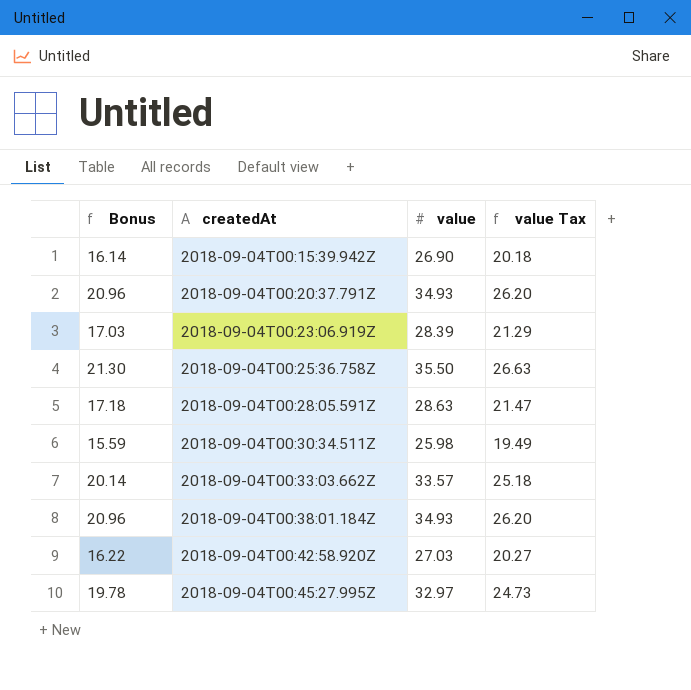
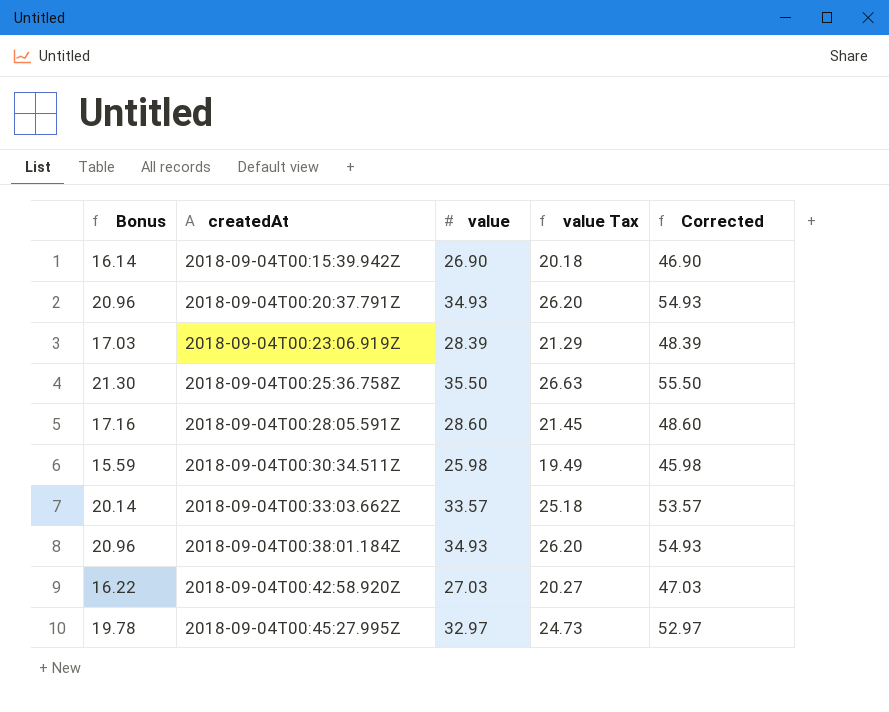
column Corrected | formula: none -> [value] + 20
2018-09-04T00:28:05.591Z | Bonus: 17.18 -> 17.16
2018-09-04T00:28:05.591Z | value: 28.63 -> 28.60
2018-09-04T00:28:05.591Z | value Tax: 21.47 -> 21.45

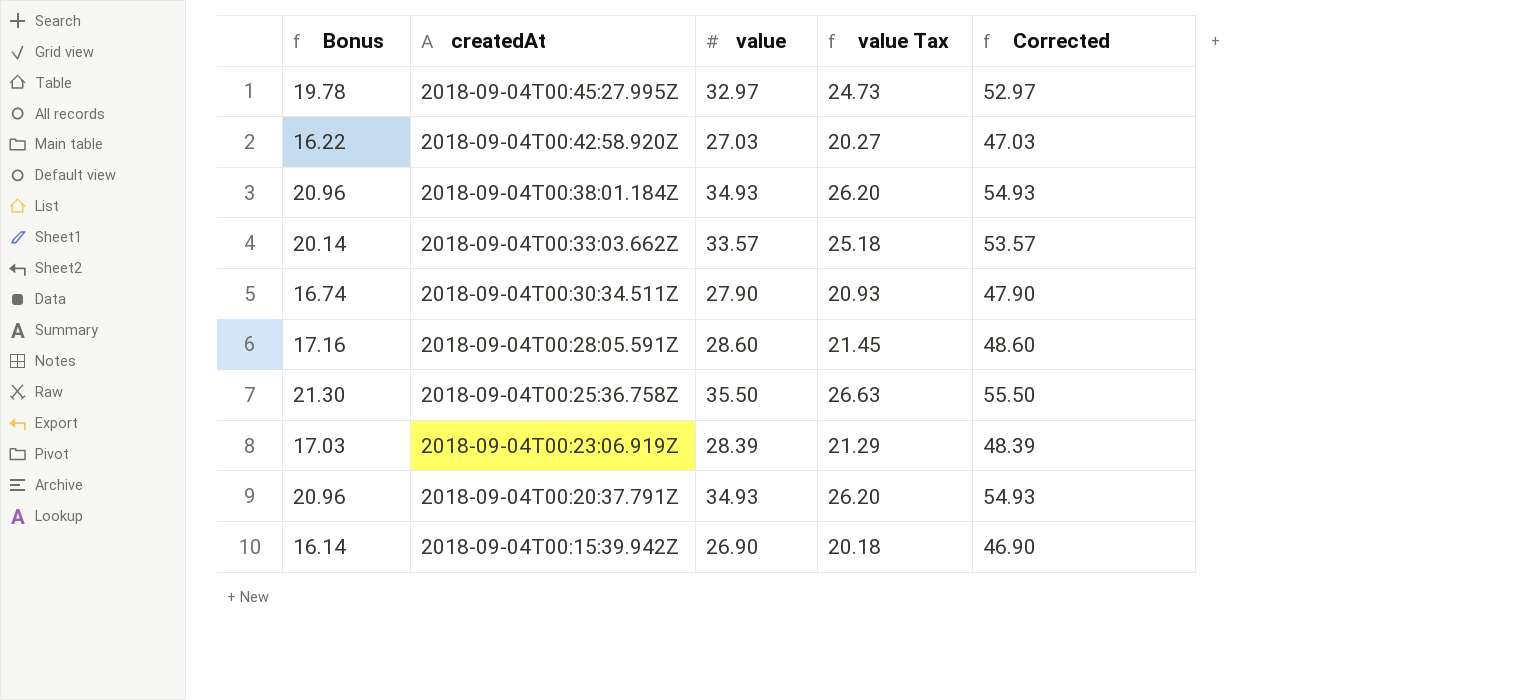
row order: createdAt ascending -> createdAt descending
2018-09-04T00:30:34.511Z | Bonus: 15.59 -> 16.74
2018-09-04T00:30:34.511Z | value: 25.98 -> 27.90
2018-09-04T00:30:34.511Z | value Tax: 19.49 -> 20.93
2018-09-04T00:30:34.511Z | Corrected: 45.98 -> 47.90

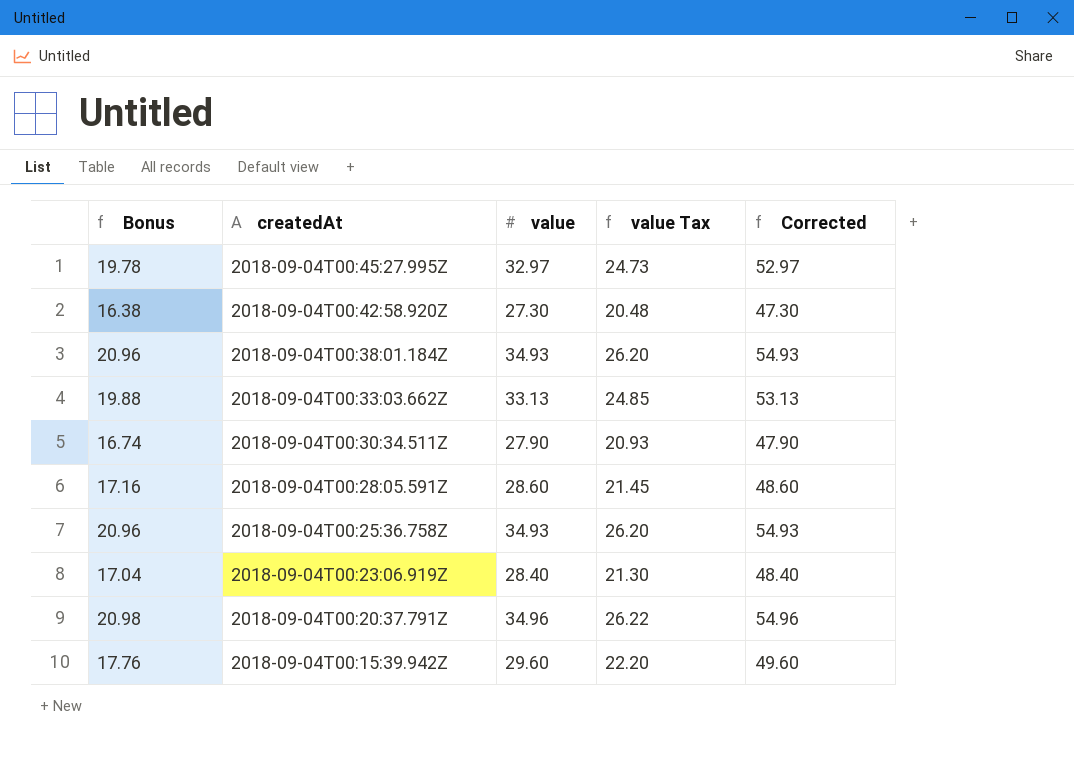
2018-09-04T00:42:58.920Z | Bonus: 16.22 -> 16.38
2018-09-04T00:42:58.920Z | value: 27.03 -> 27.30
2018-09-04T00:42:58.920Z | value Tax: 20.27 -> 20.48
2018-09-04T00:42:58.920Z | Corrected: 47.03 -> 47.30
2018-09-04T00:33:03.662Z | Bonus: 20.14 -> 19.88
2018-09-04T00:33:03.662Z | value: 33.57 -> 33.13
2018-09-04T00:33:03.662Z | value Tax: 25.18 -> 24.85
2018-09-04T00:33:03.662Z | Corrected: 53.57 -> 53.13
2018-09-04T00:25:36.758Z | Bonus: 21.30 -> 20.96
2018-09-04T00:25:36.758Z | value: 35.50 -> 34.93
2018-09-04T00:25:36.758Z | value Tax: 26.63 -> 26.20
2018-09-04T00:25:36.758Z | Corrected: 55.50 -> 54.93
2018-09-04T00:23:06.919Z | Bonus: 17.03 -> 17.04
2018-09-04T00:23:06.919Z | value: 28.39 -> 28.40
2018-09-04T00:23:06.919Z | value Tax: 21.29 -> 21.30
2018-09-04T00:23:06.919Z | Corrected: 48.39 -> 48.40
2018-09-04T00:20:37.791Z | Bonus: 20.96 -> 20.98
2018-09-04T00:20:37.791Z | value: 34.93 -> 34.96
2018-09-04T00:20:37.791Z | value Tax: 26.20 -> 26.22
2018-09-04T00:20:37.791Z | Corrected: 54.93 -> 54.96
2018-09-04T00:15:39.942Z | Bonus: 16.14 -> 17.76
2018-09-04T00:15:39.942Z | value: 26.90 -> 29.60
2018-09-04T00:15:39.942Z | value Tax: 20.18 -> 22.20
2018-09-04T00:15:39.942Z | Corrected: 46.90 -> 49.60

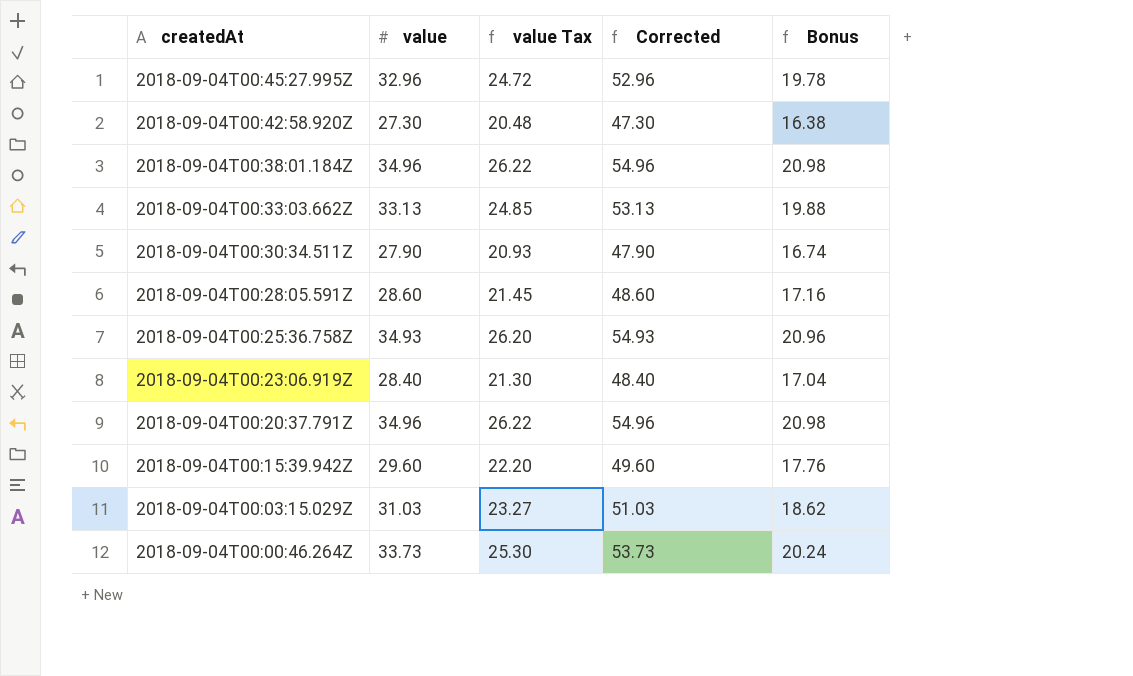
column Bonus | position: 1 -> 5
2018-09-04T00:45:27.995Z | value: 32.97 -> 32.96
2018-09-04T00:45:27.995Z | value Tax: 24.73 -> 24.72
2018-09-04T00:45:27.995Z | Corrected: 52.97 -> 52.96
2018-09-04T00:38:01.184Z | value: 34.93 -> 34.96
2018-09-04T00:38:01.184Z | value Tax: 26.20 -> 26.22
2018-09-04T00:38:01.184Z | Corrected: 54.93 -> 54.96
2018-09-04T00:38:01.184Z | Bonus: 20.96 -> 20.98
row 2018-09-04T00:03:15.029Z: none -> 31.03 | 23.27 | 51.03 | 18.62
row 2018-09-04T00:00:46.264Z: none -> 33.73 | 25.30 | 53.73 | 20.24

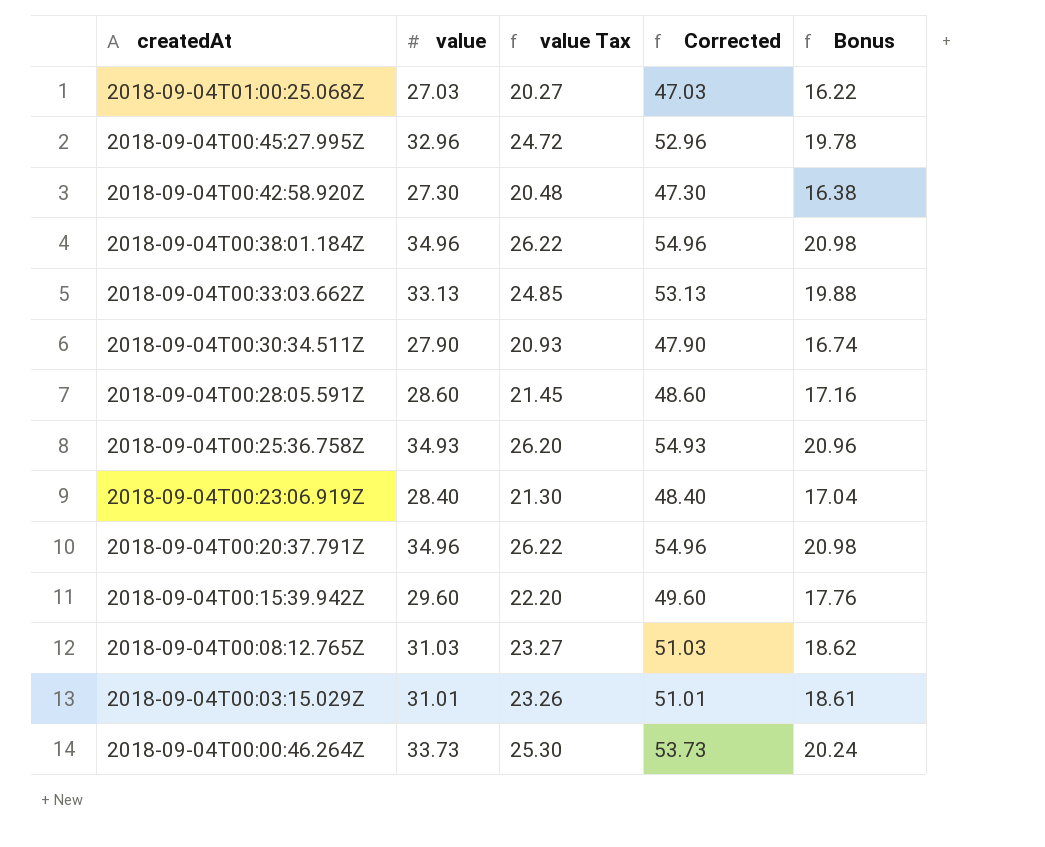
row 2018-09-04T01:00:25.068Z: none -> 27.03 | 20.27 | 47.03 | 16.22
row 2018-09-04T00:08:12.765Z: none -> 31.03 | 23.27 | 51.03 | 18.62
2018-09-04T00:03:15.029Z | value: 31.03 -> 31.01
2018-09-04T00:03:15.029Z | value Tax: 23.27 -> 23.26
2018-09-04T00:03:15.029Z | Corrected: 51.03 -> 51.01
2018-09-04T00:03:15.029Z | Bonus: 18.62 -> 18.61

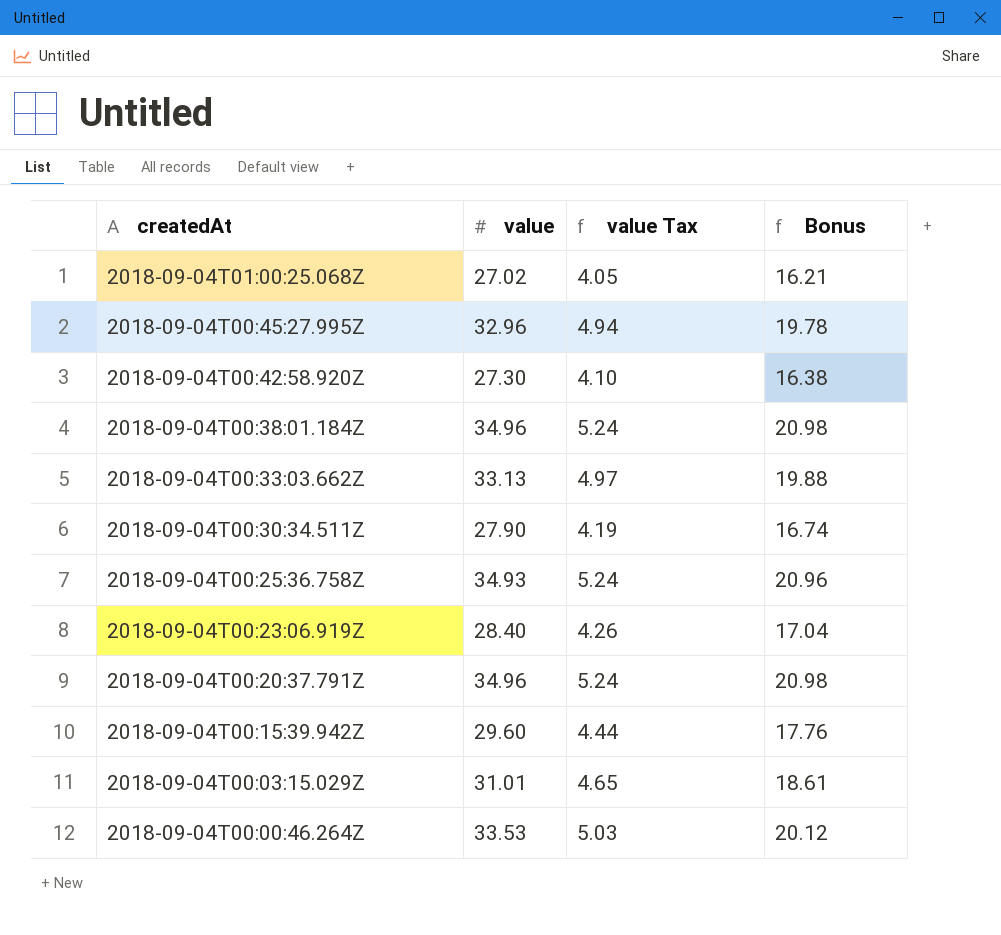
column Corrected | formula: [value] + 20 -> none
column value Tax | formula: [value] * 0.75 -> [value] * 0.15
row 2018-09-04T00:28:05.591Z: 28.60 | 21.45 | 48.60 | 17.16 -> none
row 2018-09-04T00:08:12.765Z: 31.03 | 23.27 | 51.03 | 18.62 -> none
2018-09-04T01:00:25.068Z | value: 27.03 -> 27.02
2018-09-04T01:00:25.068Z | Bonus: 16.22 -> 16.21
2018-09-04T00:00:46.264Z | value: 33.73 -> 33.53
2018-09-04T00:00:46.264Z | Bonus: 20.24 -> 20.12

